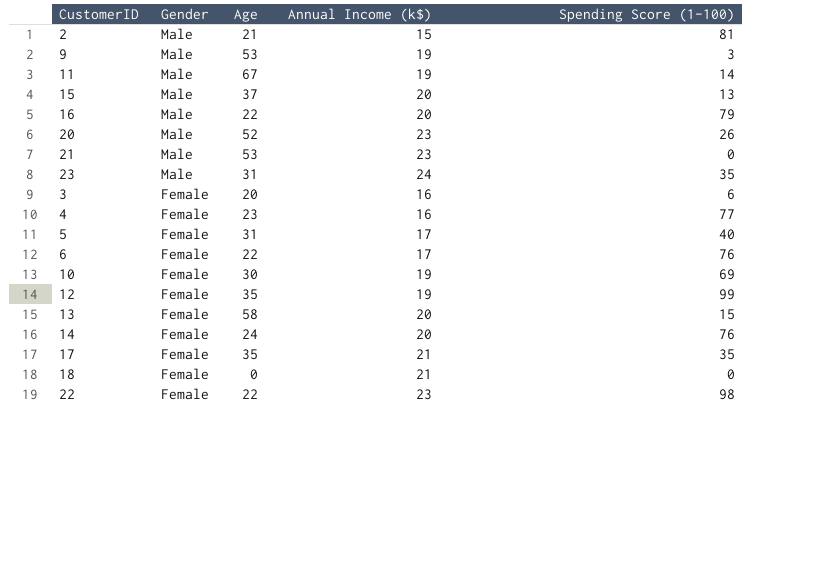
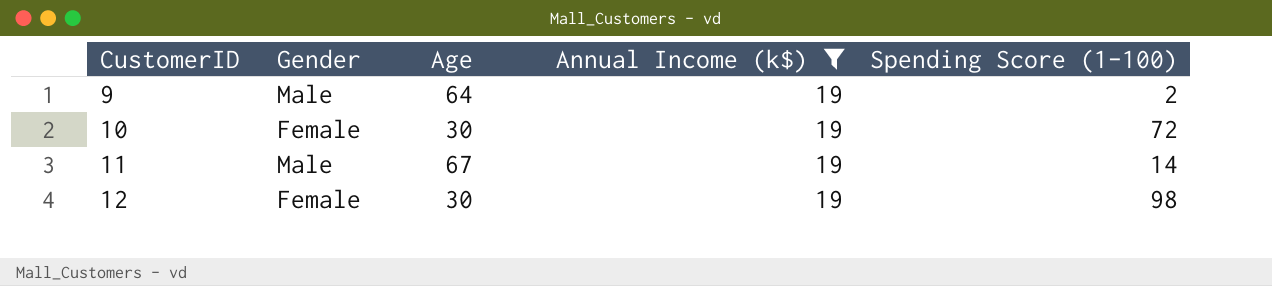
filter: none -> Annual Income (k$) = 19
row order: Gender descending -> CustomerID ascending
9 | Age: 53 -> 64
9 | Spending Score (1-100): 3 -> 2
10 | Spending Score (1-100): 69 -> 72
12 | Age: 35 -> 30
12 | Spending Score (1-100): 99 -> 98

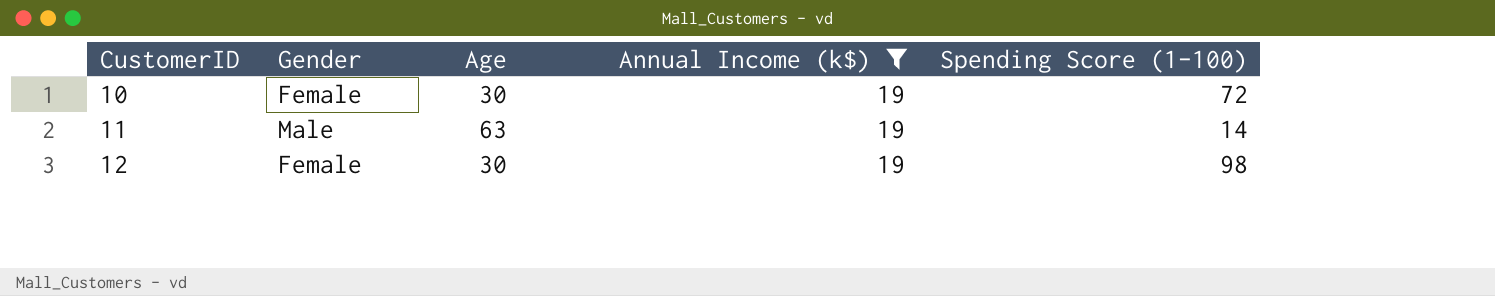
row 9: Male | 64 | 19 | 2 -> none
11 | Age: 67 -> 63

